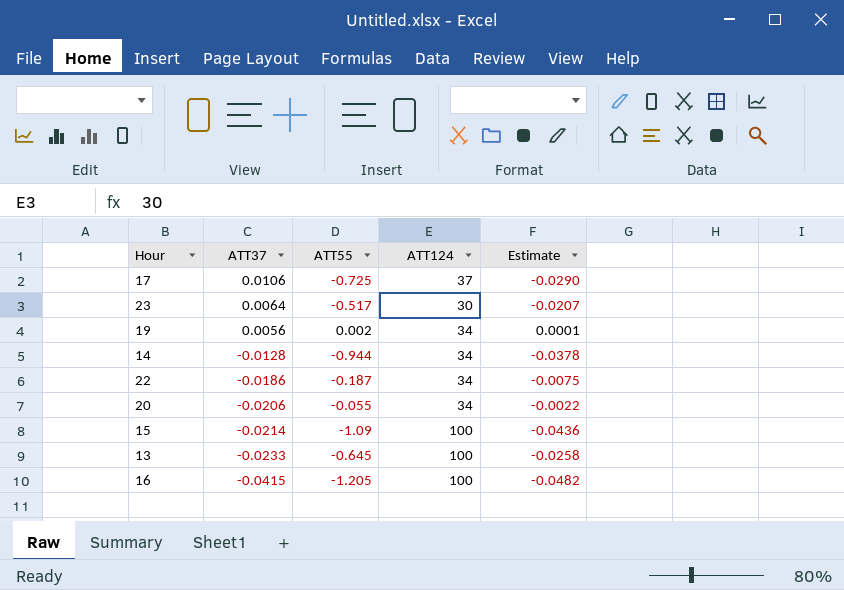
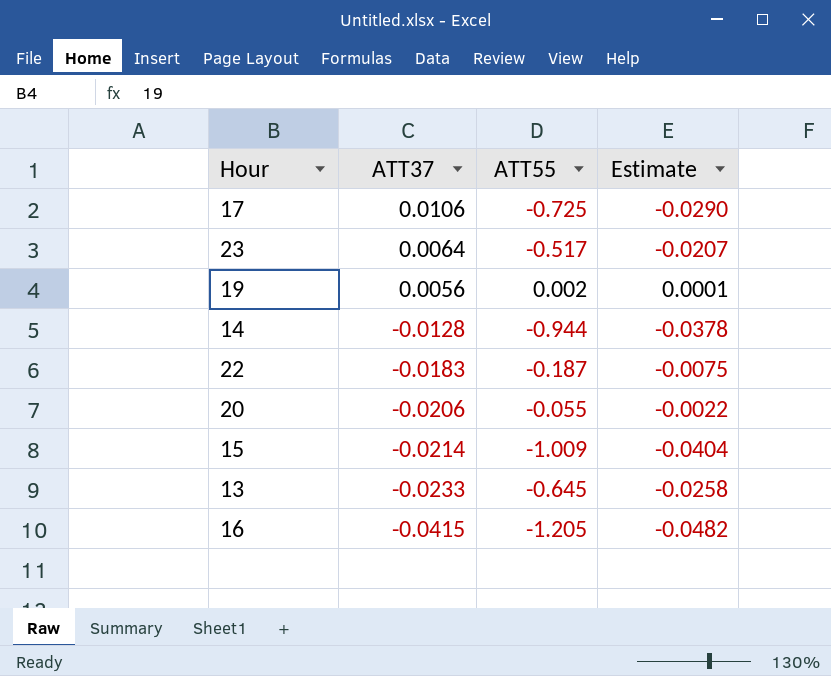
column ATT124 | position: 4 -> none
22 | ATT37: -0.0186 -> -0.0183
15 | ATT55: -1.09 -> -1.009
15 | Estimate: -0.0436 -> -0.0404

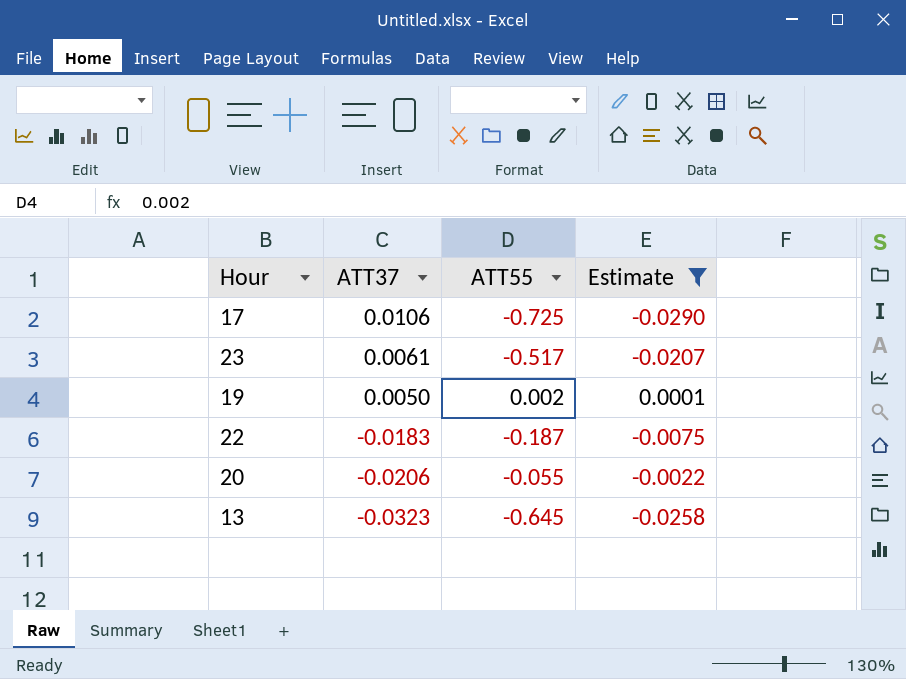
filter: none -> Estimate >= -0.0290
23 | ATT37: 0.0064 -> 0.0061
19 | ATT37: 0.0056 -> 0.0050
13 | ATT37: -0.0233 -> -0.0323

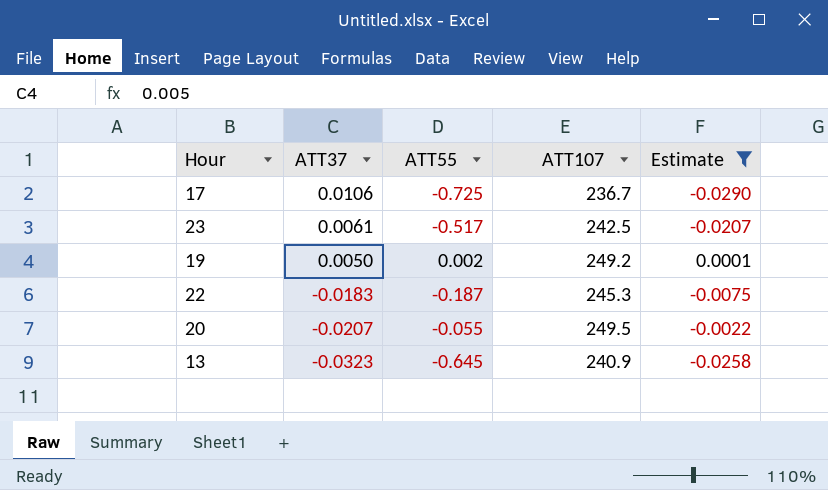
column ATT107 | position: none -> 4
20 | ATT37: -0.0206 -> -0.0207

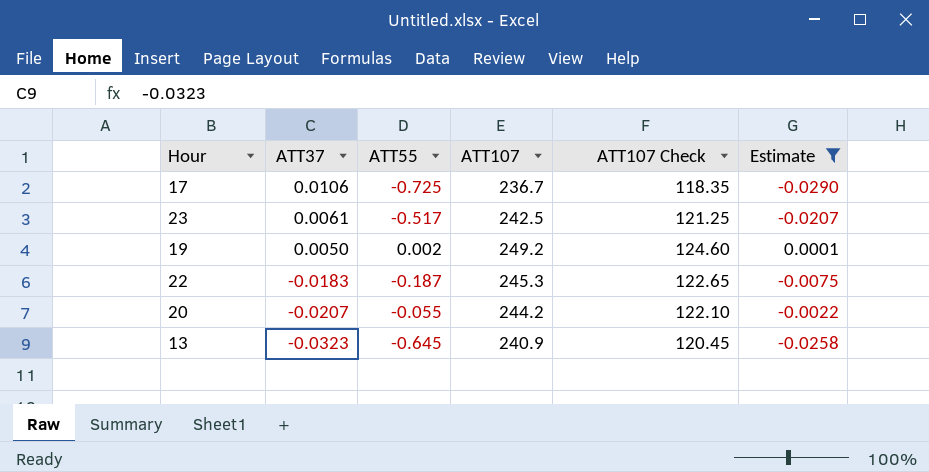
column ATT107 Check | formula: none -> [ATT107] * 0.5
20 | ATT107: 249.5 -> 244.2

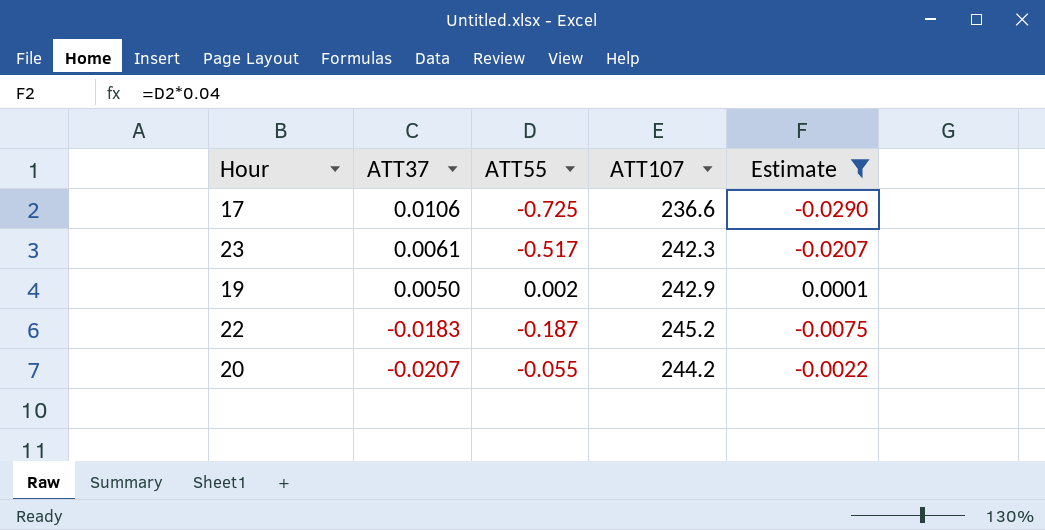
column ATT107 Check | formula: [ATT107] * 0.5 -> none
row 13: -0.0323 | -0.645 | 240.9 | 120.45 | -0.0258 -> none
17 | ATT107: 236.7 -> 236.6
23 | ATT107: 242.5 -> 242.3
19 | ATT107: 249.2 -> 242.9
22 | ATT107: 245.3 -> 245.2

